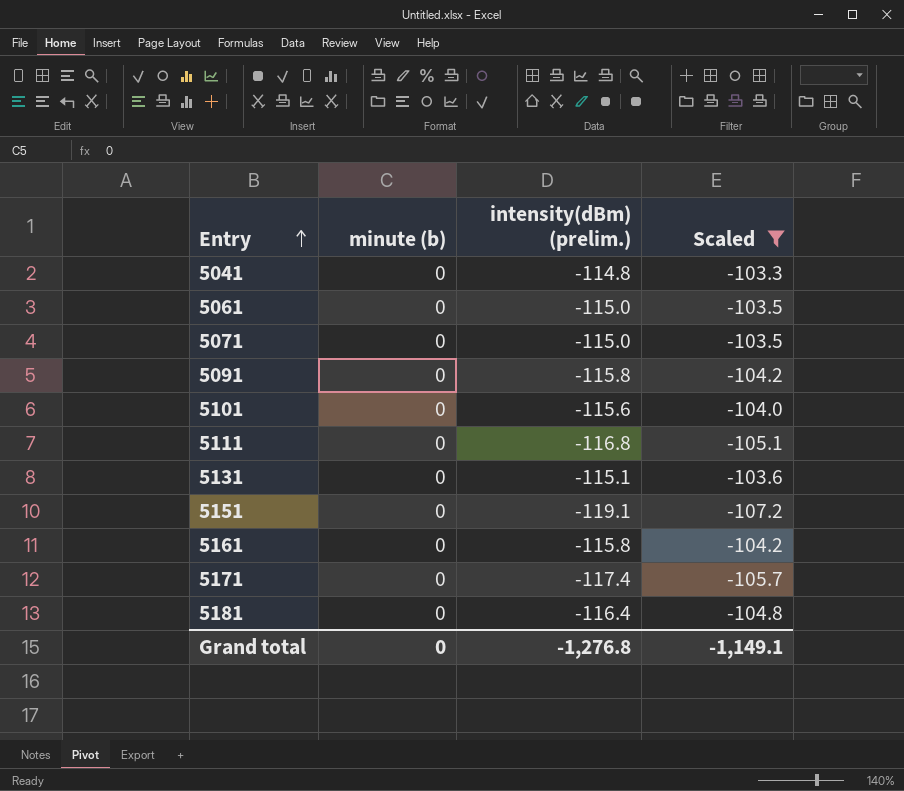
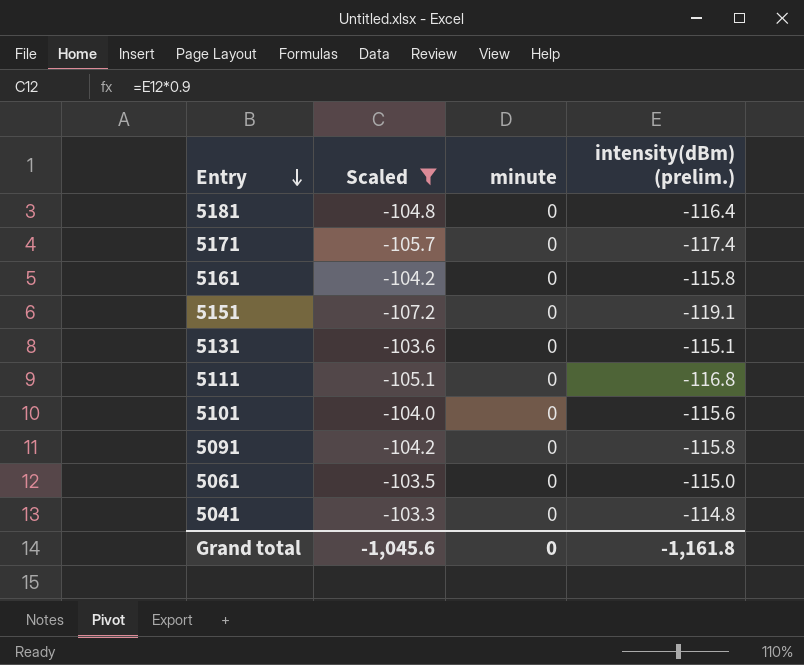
row order: Entry ascending -> Entry descending
column Scaled | position: 4 -> 2
column name: minute (b) -> minute
row 5071: 0 | -115.0 | -103.5 -> none
Grand total | Scaled: -1,149.1 -> -1,045.6
Grand total | intensity(dBm) (prelim.): -1,276.8 -> -1,161.8

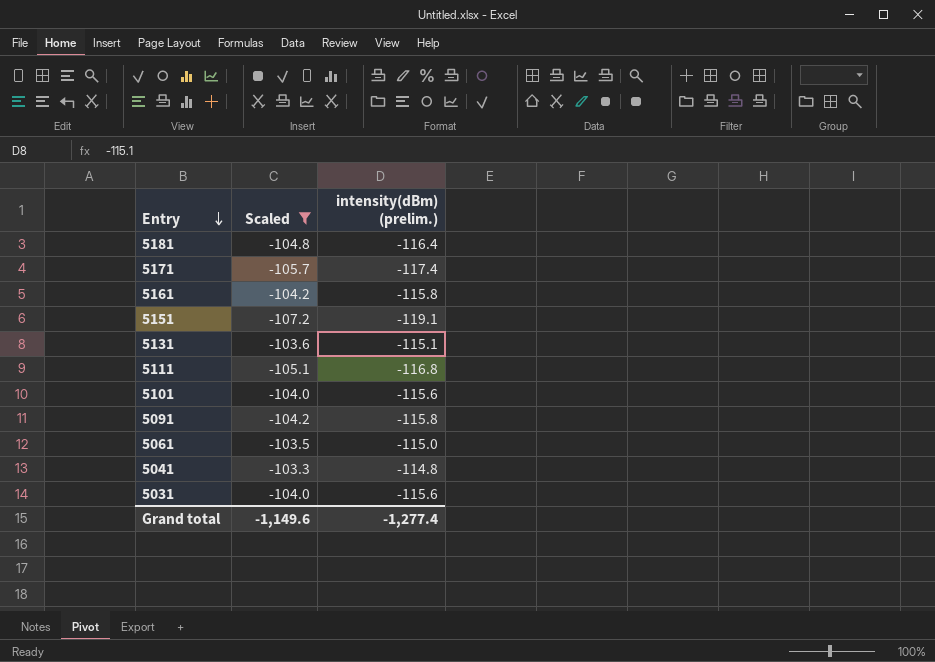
column minute | position: 3 -> none
row 5031: none -> -104.0 | -115.6
Grand total | Scaled: -1,045.6 -> -1,149.6
Grand total | intensity(dBm) (prelim.): -1,161.8 -> -1,277.4

